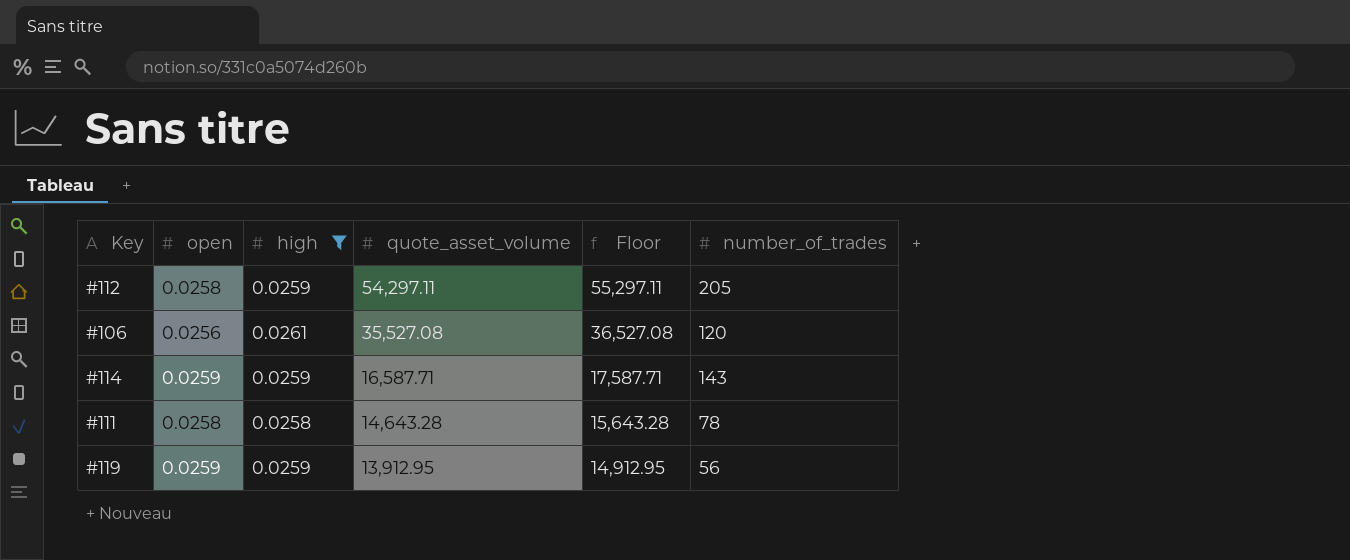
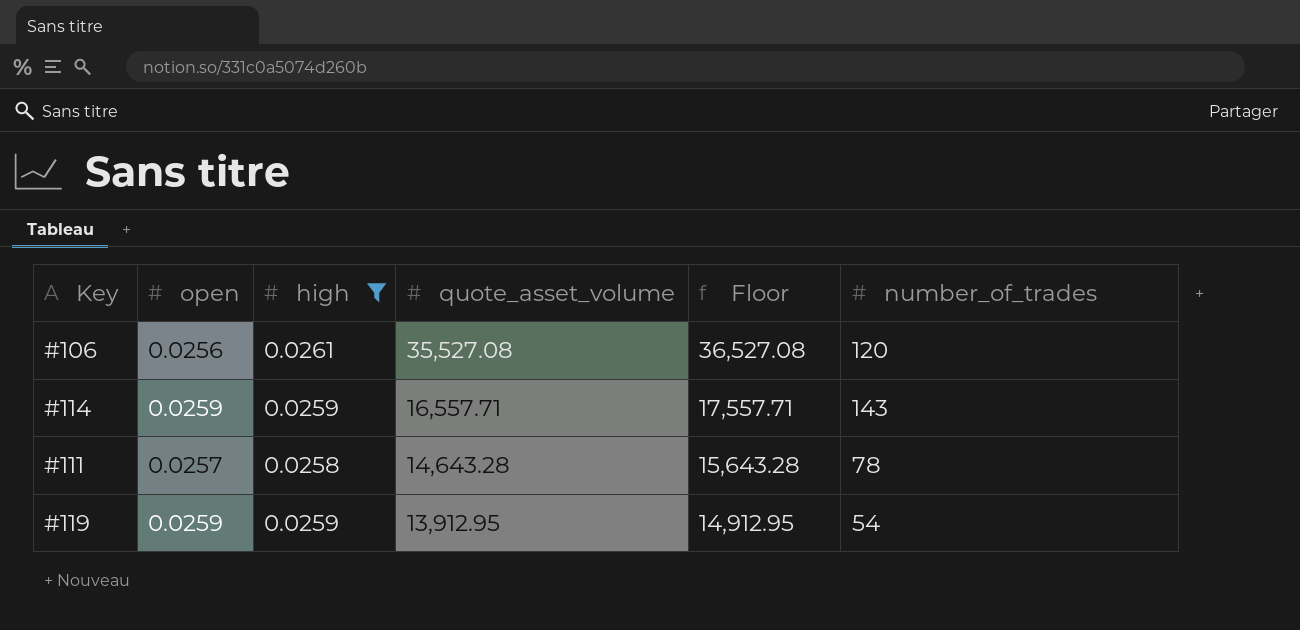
row #112: 0.0258 | 0.0259 | 54,297.11 | 55,297.11 | 205 -> none
#114 | quote_asset_volume: 16,587.71 -> 16,557.71
#114 | Floor: 17,587.71 -> 17,557.71
#111 | open: 0.0258 -> 0.0257
#119 | number_of_trades: 56 -> 54

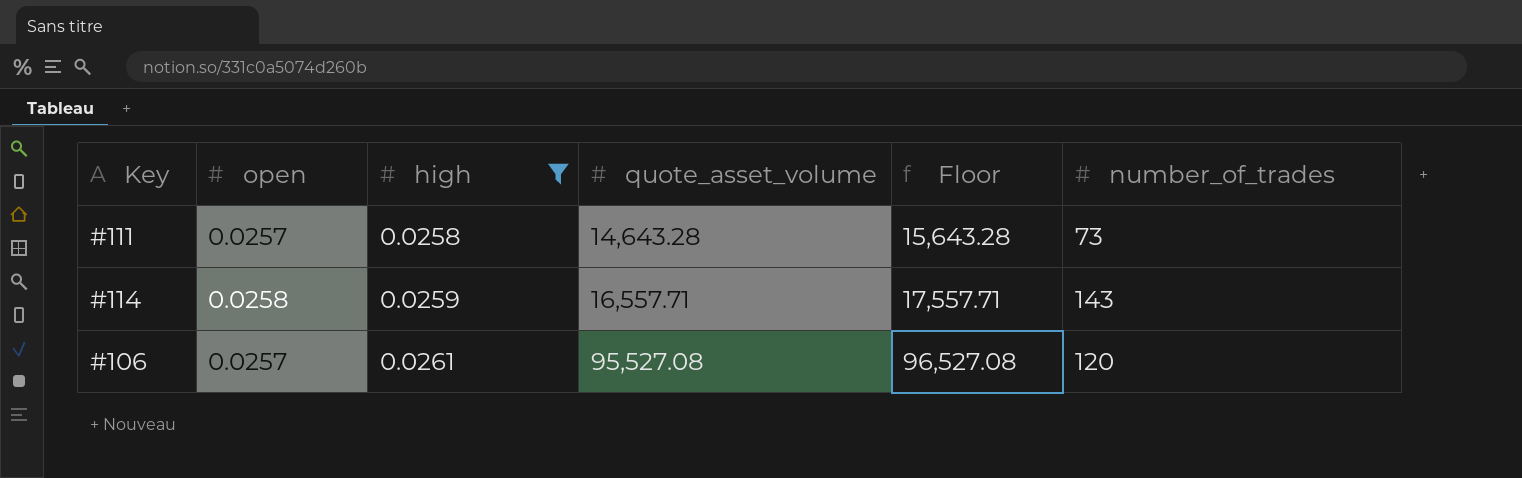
row order: quote_asset_volume descending -> high ascending
row #119: 0.0259 | 0.0259 | 13,912.95 | 14,912.95 | 54 -> none
#111 | number_of_trades: 78 -> 73
#114 | open: 0.0259 -> 0.0258
#106 | open: 0.0256 -> 0.0257
#106 | quote_asset_volume: 35,527.08 -> 95,527.08
#106 | Floor: 36,527.08 -> 96,527.08

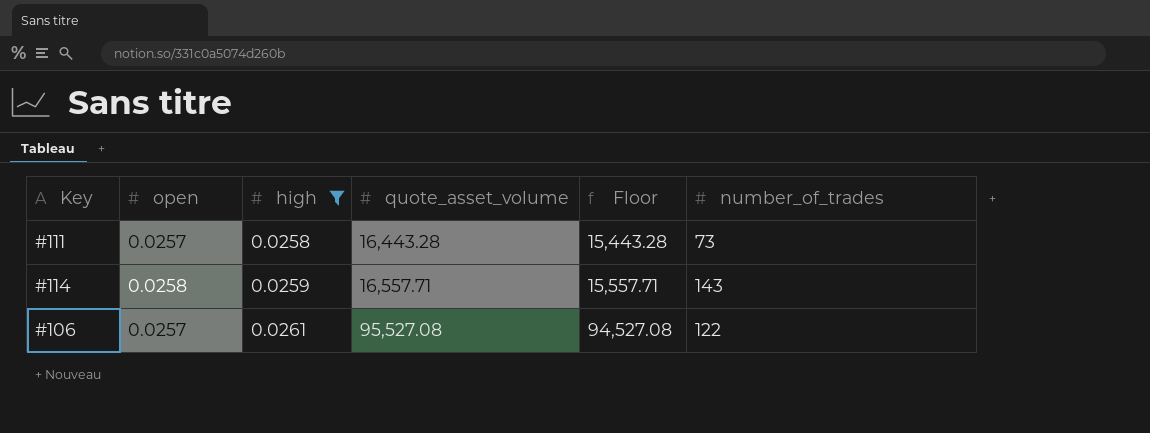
column Floor | formula: [quote_asset_volume] + 1000 -> [quote_asset_volume] - 1000
#111 | quote_asset_volume: 14,643.28 -> 16,443.28
#106 | number_of_trades: 120 -> 122

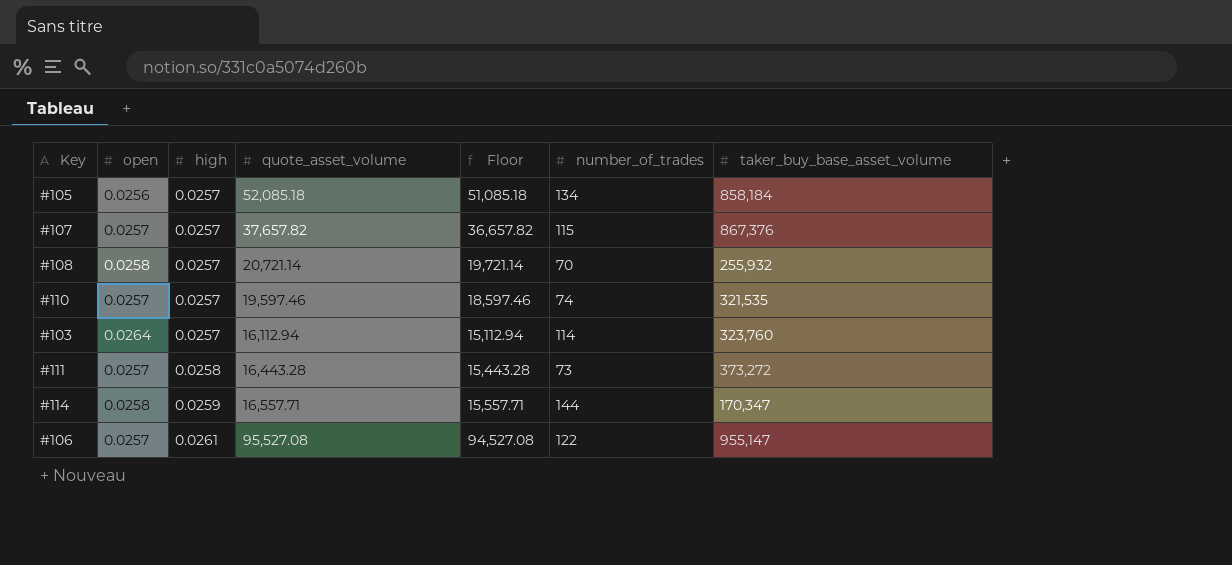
filter: high != 0.0257 -> none
column taker_buy_base_asset_volume | position: none -> 7
#114 | number_of_trades: 143 -> 144

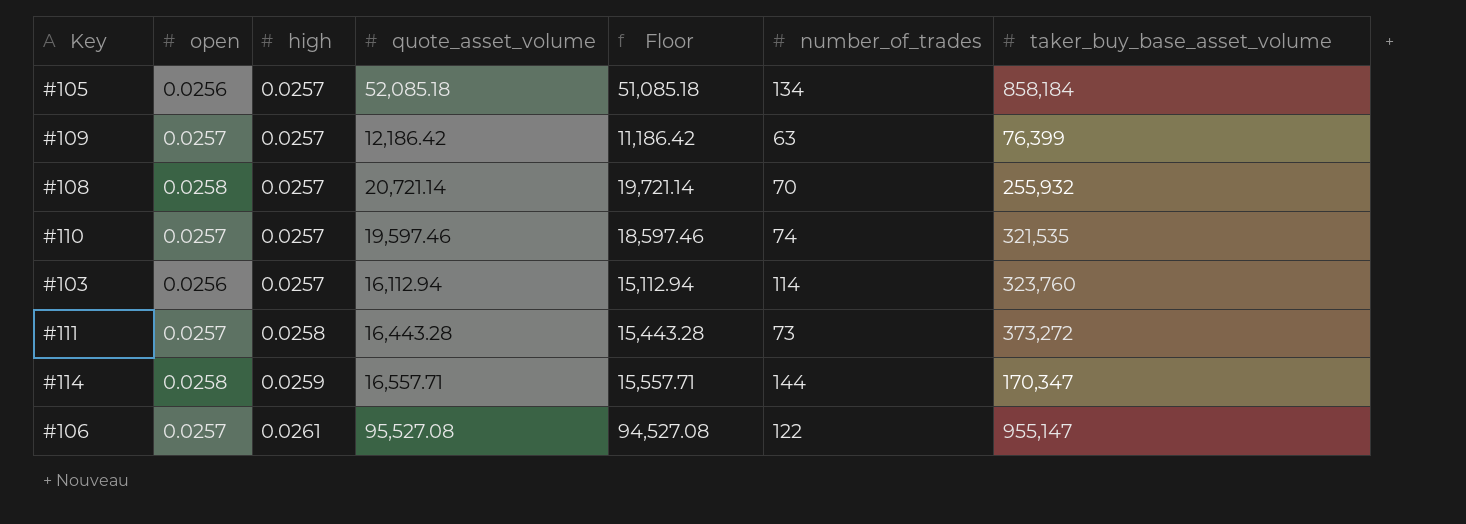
row #107: 0.0257 | 0.0257 | 37,657.82 | 36,657.82 | 115 | 867,376 -> none
row #109: none -> 0.0257 | 0.0257 | 12,186.42 | 11,186.42 | 63 | 76,399
#103 | open: 0.0264 -> 0.0256

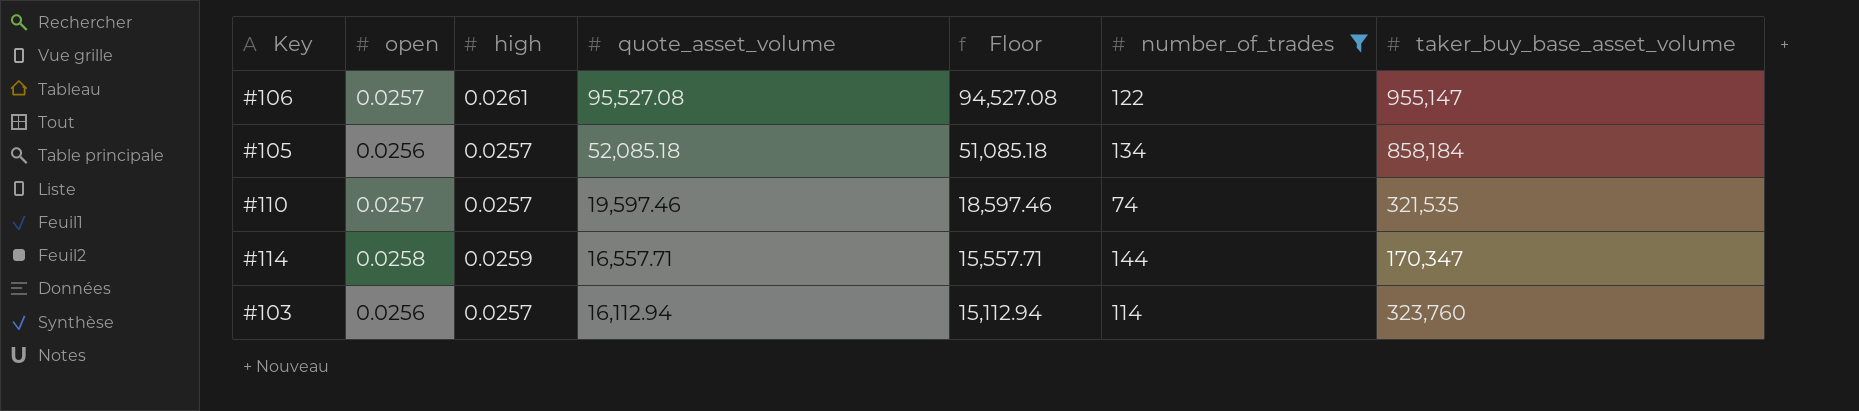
filter: none -> number_of_trades >= 74
row order: high ascending -> quote_asset_volume descending

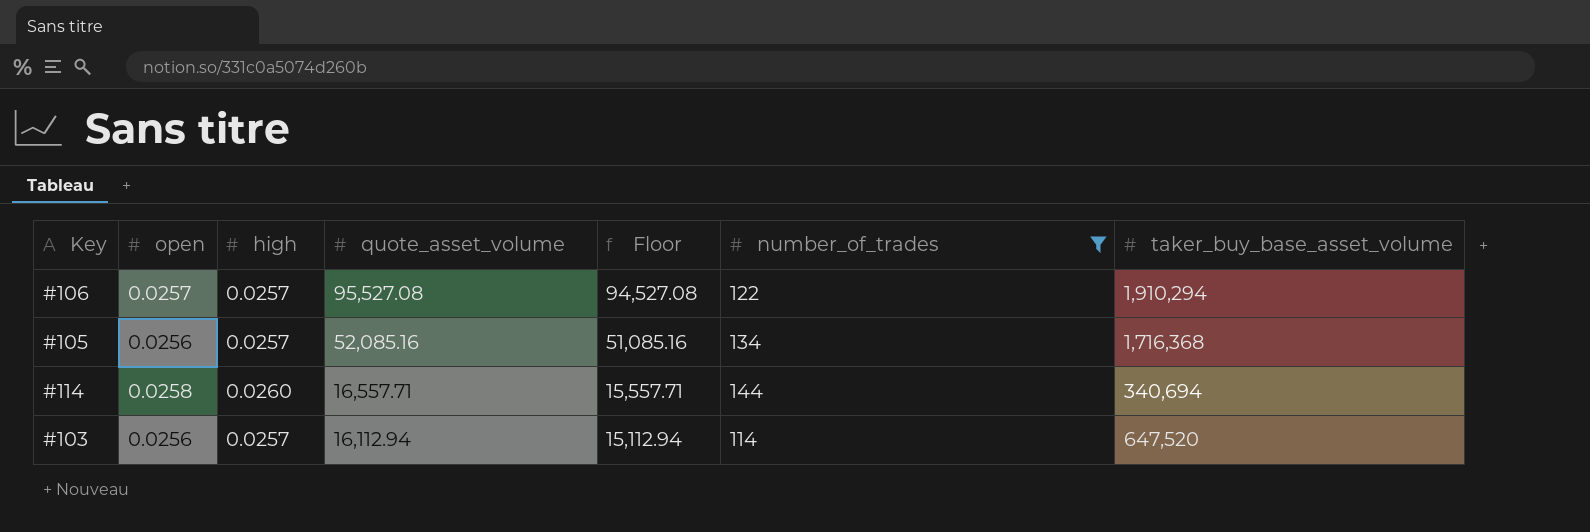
row #110: 0.0257 | 0.0257 | 19,597.46 | 18,597.46 | 74 | 321,535 -> none
#106 | high: 0.0261 -> 0.0257
#106 | taker_buy_base_asset_volume: 955,147 -> 1,910,294
#105 | quote_asset_volume: 52,085.18 -> 52,085.16
#105 | Floor: 51,085.18 -> 51,085.16
#105 | taker_buy_base_asset_volume: 858,184 -> 1,716,368
#114 | high: 0.0259 -> 0.0260
#114 | taker_buy_base_asset_volume: 170,347 -> 340,694
#103 | taker_buy_base_asset_volume: 323,760 -> 647,520

